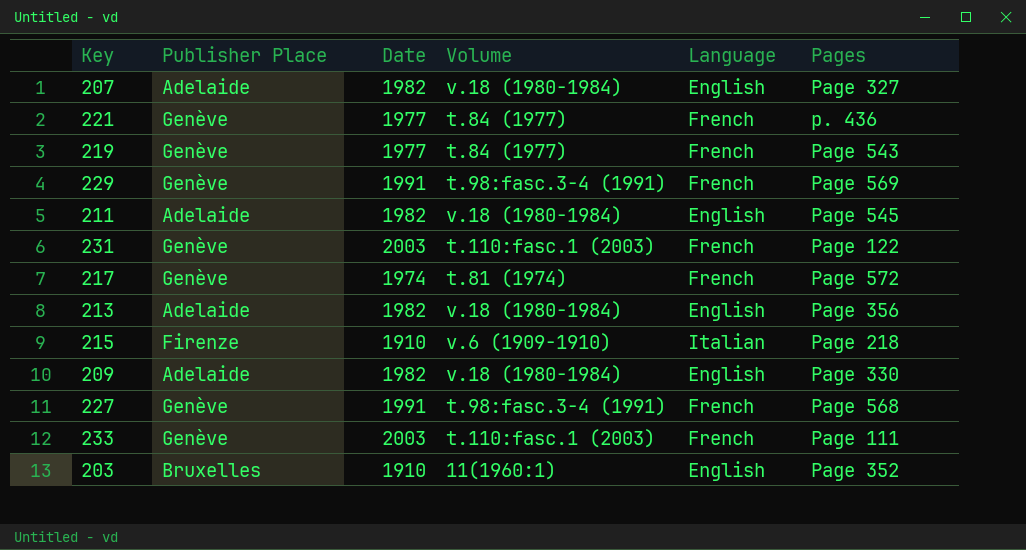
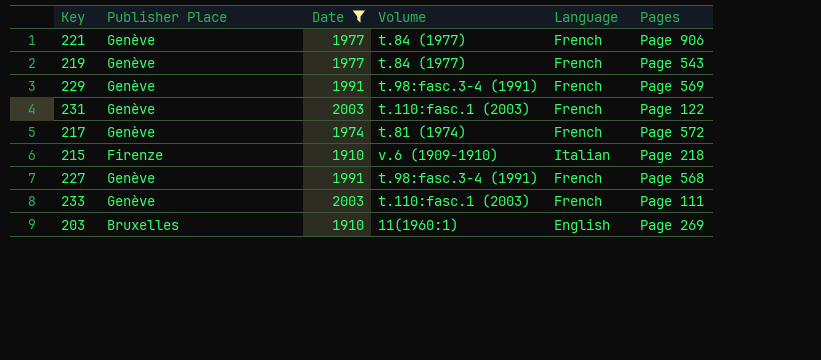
filter: none -> Date != 1982
221 | Pages: p. 436 -> Page 906
203 | Pages: Page 352 -> Page 269

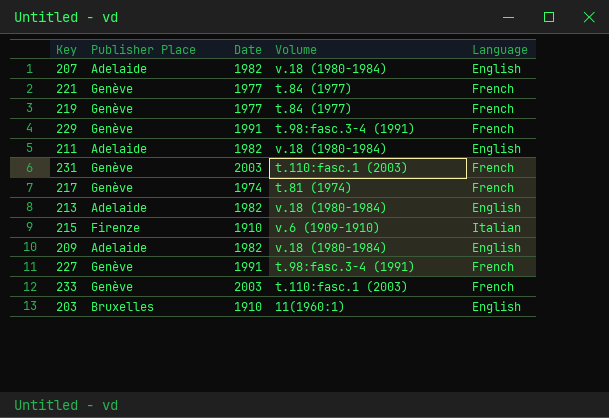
filter: Date != 1982 -> none
column Pages | position: 6 -> none

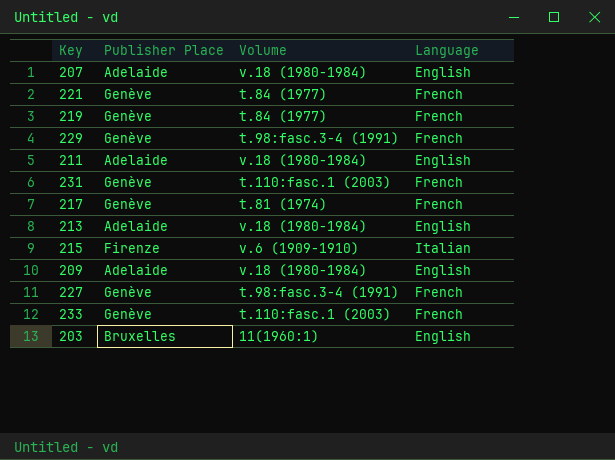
column Date | position: 3 -> none

